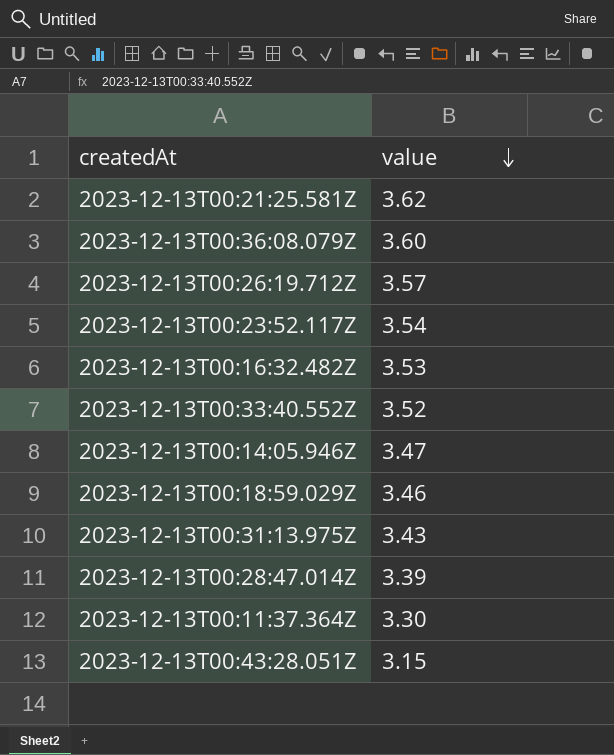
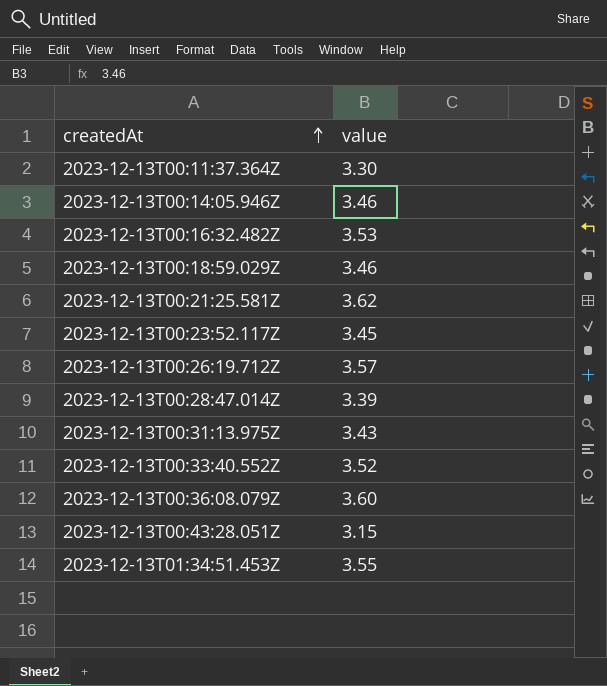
row order: value descending -> createdAt ascending
2023-12-13T00:14:05.946Z | value: 3.47 -> 3.46
2023-12-13T00:23:52.117Z | value: 3.54 -> 3.45
row 2023-12-13T01:34:51.453Z: none -> 3.55

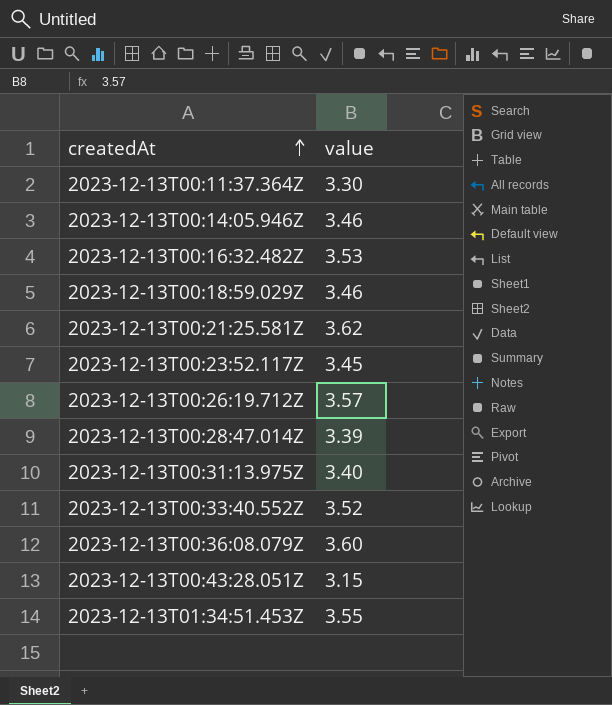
2023-12-13T00:31:13.975Z | value: 3.43 -> 3.40

